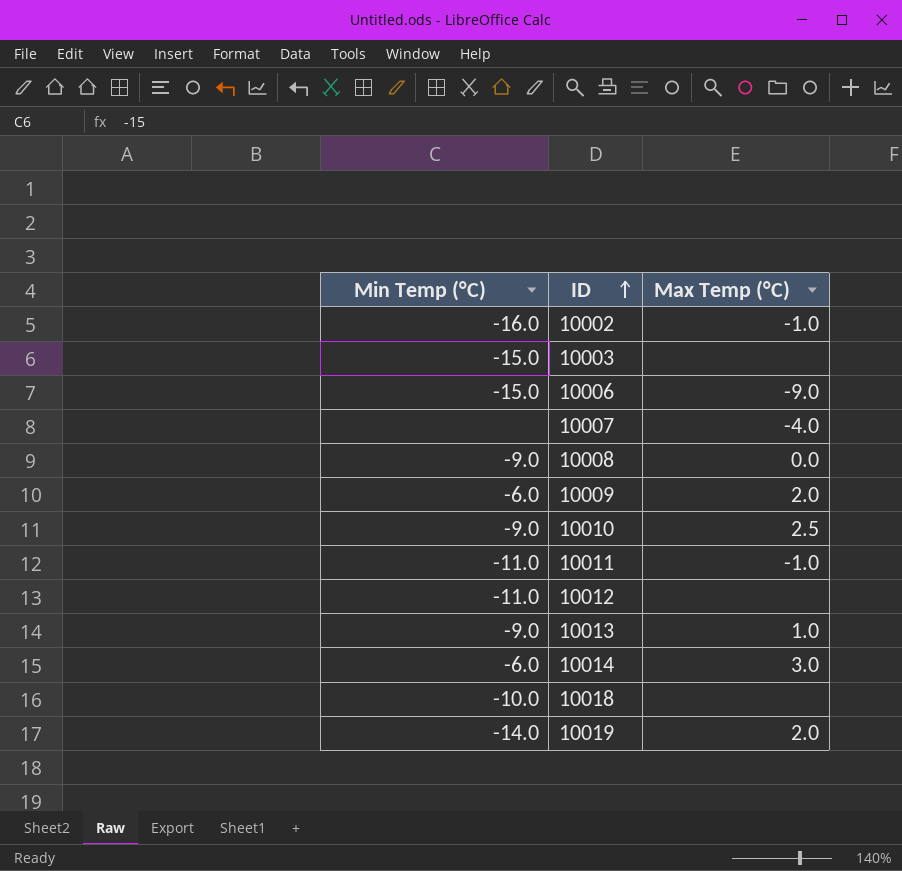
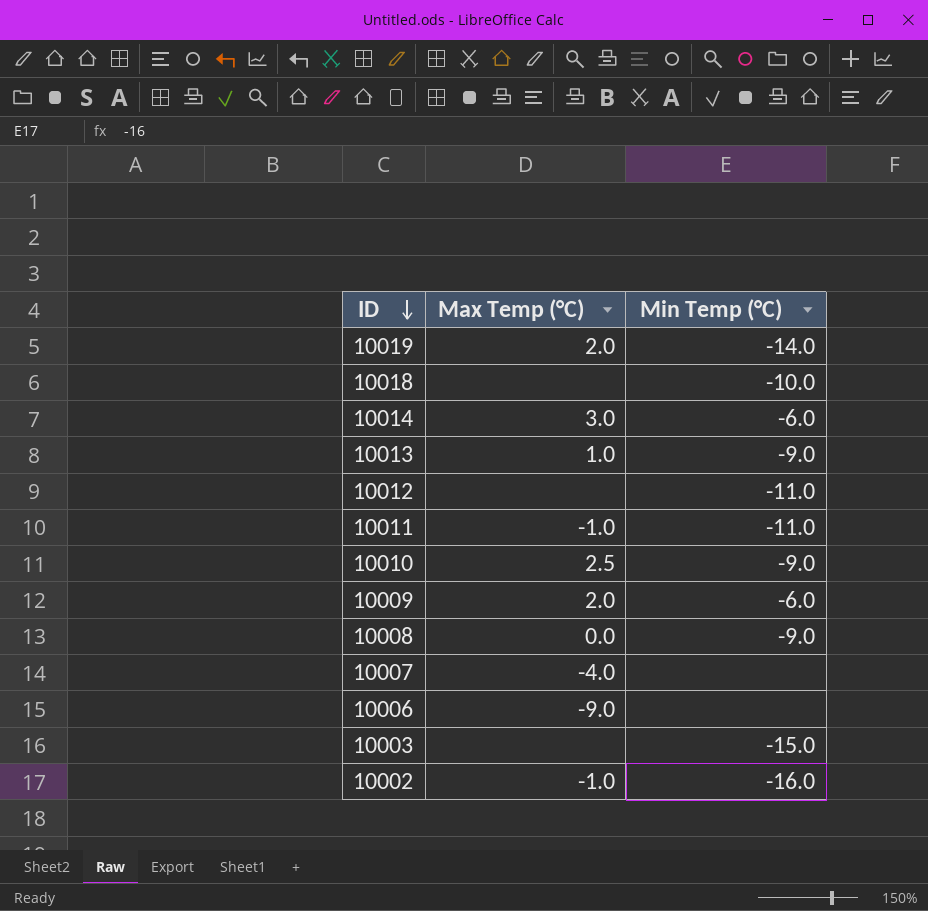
row order: ID ascending -> ID descending
column Min Temp (°C) | position: 1 -> 3
10006 | Min Temp (°C): -15.0 -> none

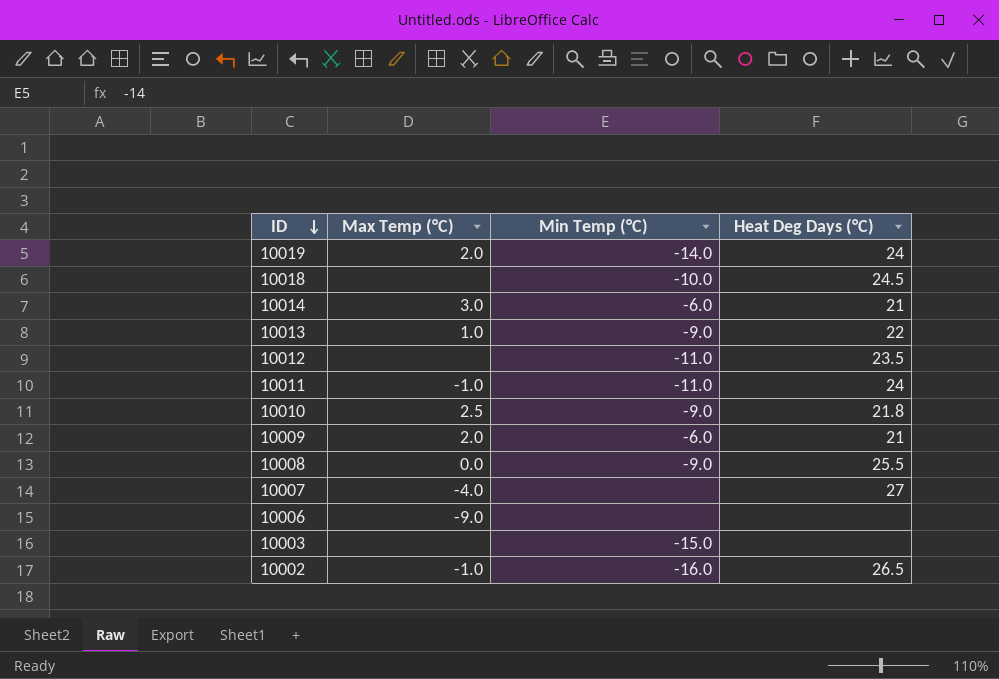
column Heat Deg Days (°C) | position: none -> 4

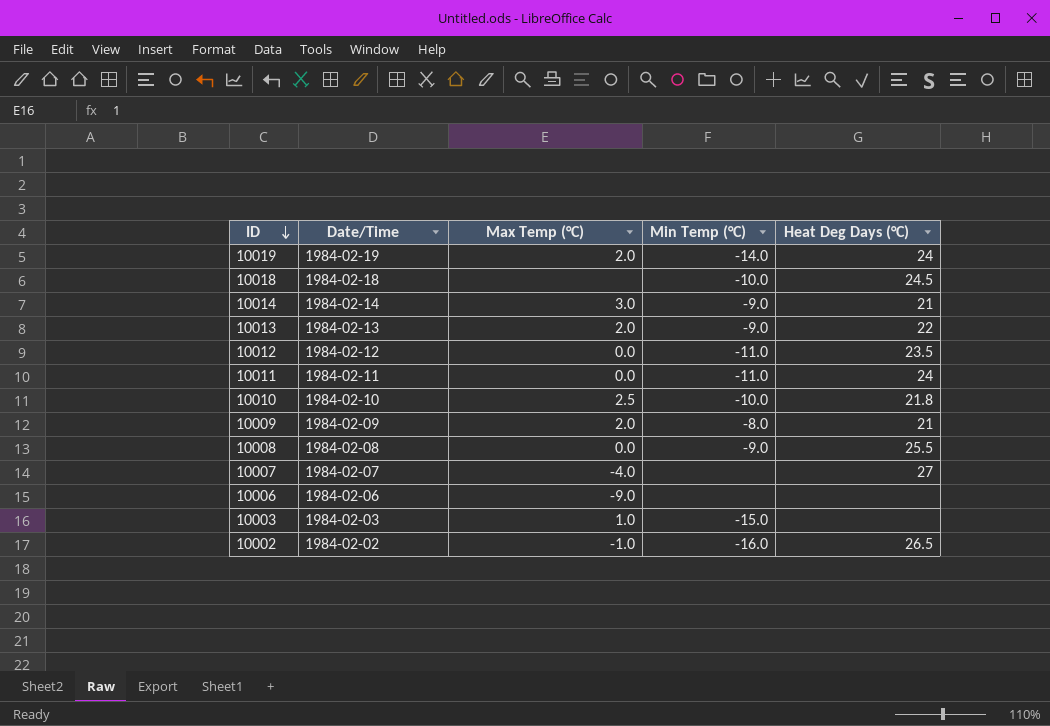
column Date/Time | position: none -> 2
10014 | Min Temp (°C): -6.0 -> -9.0
10013 | Max Temp (°C): 1.0 -> 2.0
10012 | Max Temp (°C): none -> 0.0
10011 | Max Temp (°C): -1.0 -> 0.0
10010 | Min Temp (°C): -9.0 -> -10.0
10009 | Min Temp (°C): -6.0 -> -8.0
10003 | Max Temp (°C): none -> 1.0

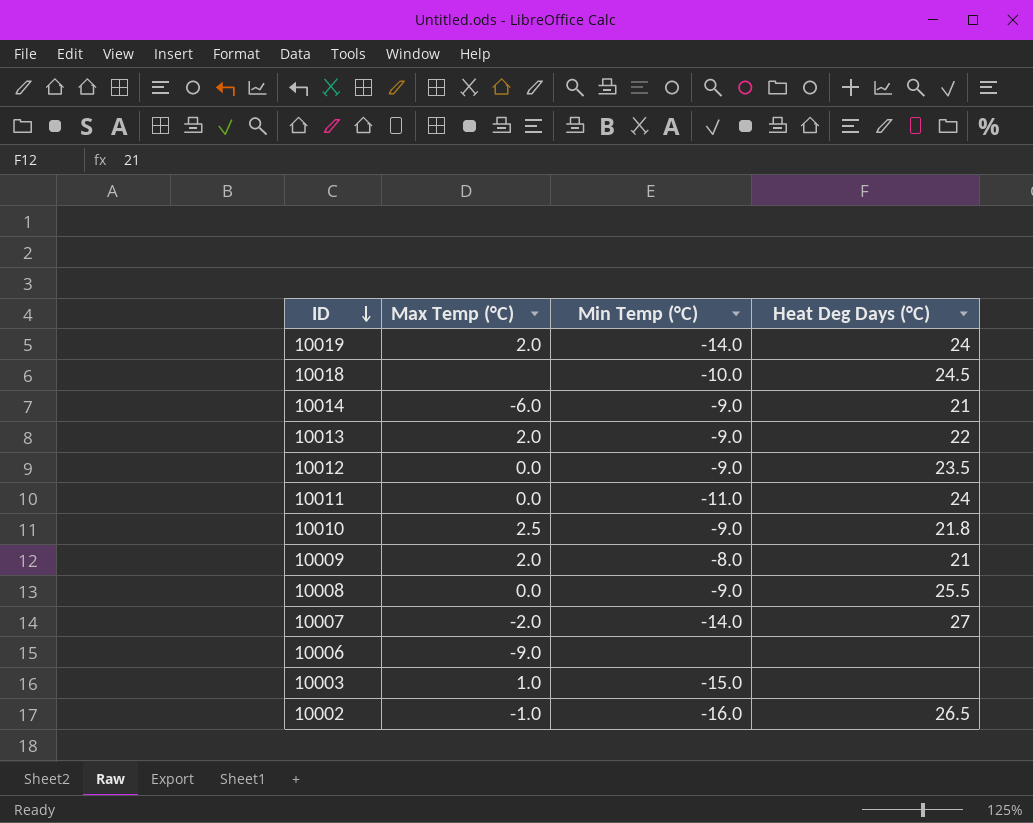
column Date/Time | position: 2 -> none
10014 | Max Temp (°C): 3.0 -> -6.0
10012 | Min Temp (°C): -11.0 -> -9.0
10010 | Min Temp (°C): -10.0 -> -9.0
10007 | Max Temp (°C): -4.0 -> -2.0
10007 | Min Temp (°C): none -> -14.0

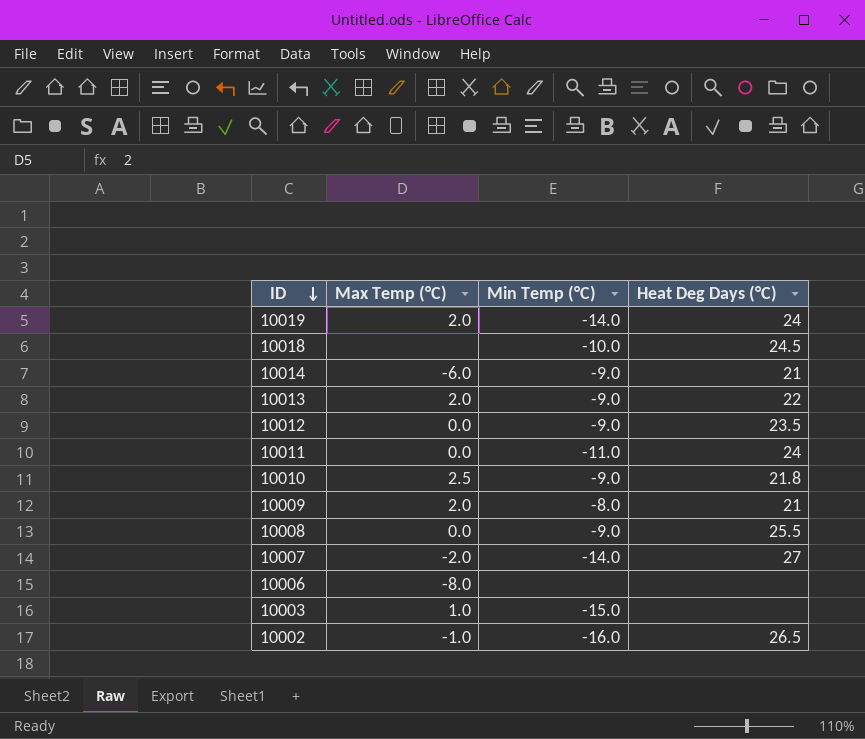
10006 | Max Temp (°C): -9.0 -> -8.0

